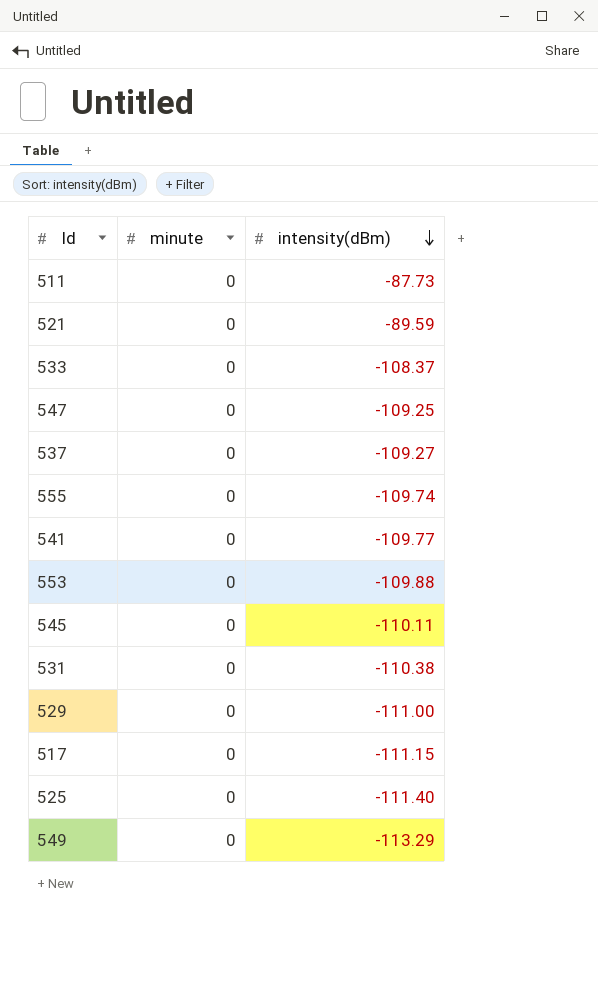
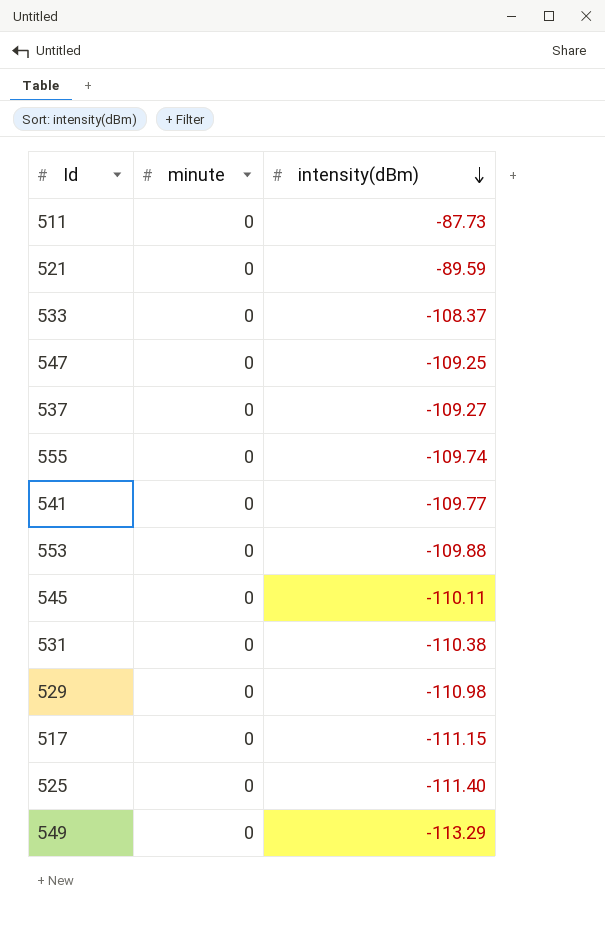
529 | intensity(dBm): -111.00 -> -110.98

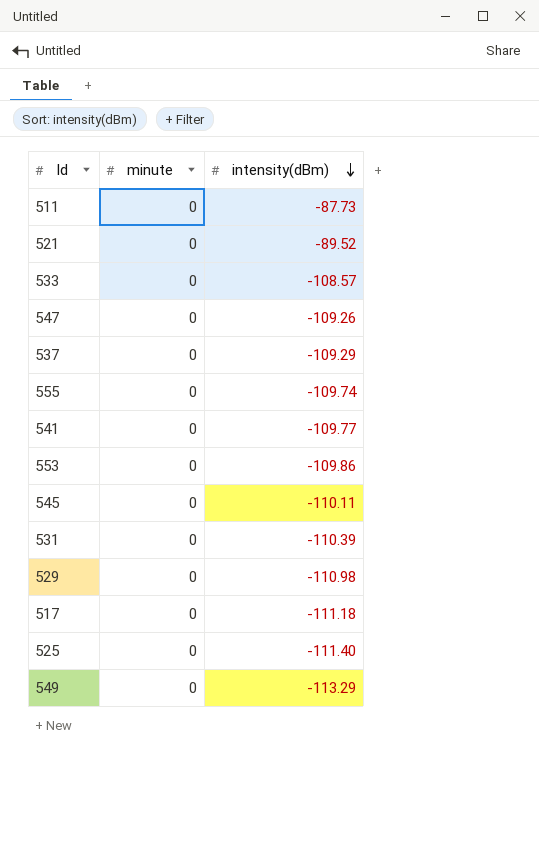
521 | intensity(dBm): -89.59 -> -89.52
533 | intensity(dBm): -108.37 -> -108.57
547 | intensity(dBm): -109.25 -> -109.26
537 | intensity(dBm): -109.27 -> -109.29
553 | intensity(dBm): -109.88 -> -109.86
531 | intensity(dBm): -110.38 -> -110.39
517 | intensity(dBm): -111.15 -> -111.18

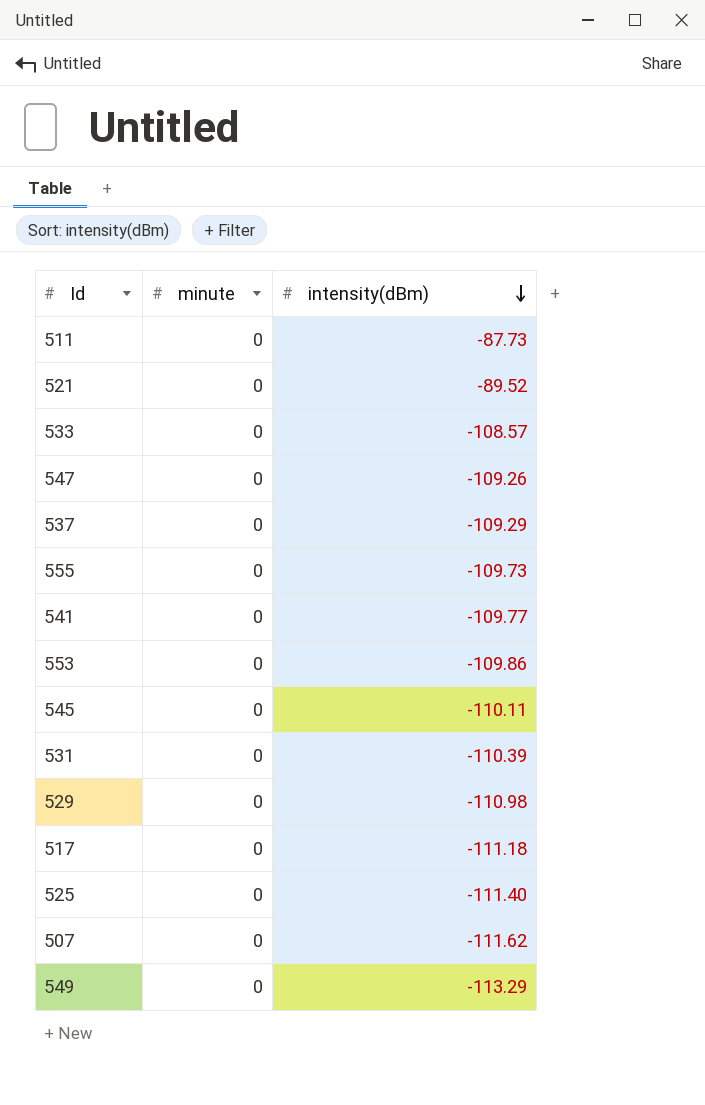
555 | intensity(dBm): -109.74 -> -109.73
row 507: none -> 0 | -111.62

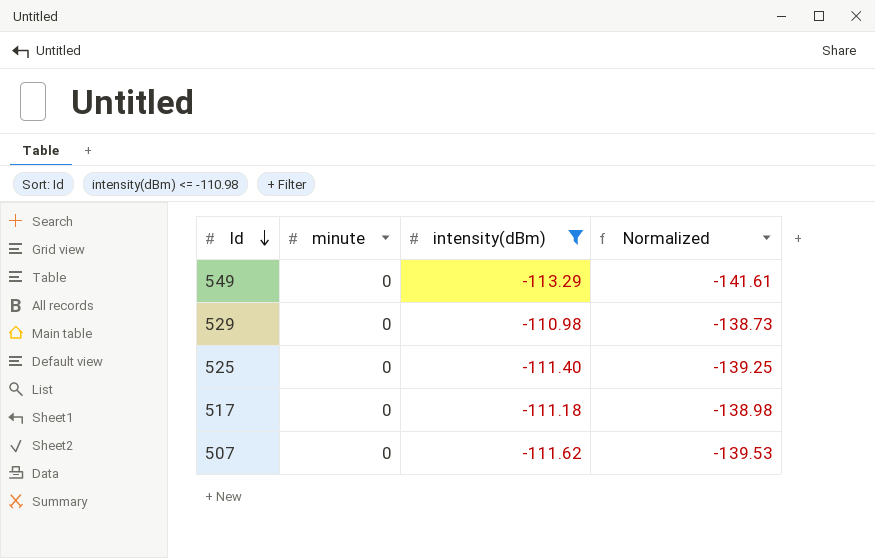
filter: none -> intensity(dBm) <= -110.98
row order: intensity(dBm) descending -> Id descending
column Normalized | formula: none -> [intensity(dBm)] * 1.25

